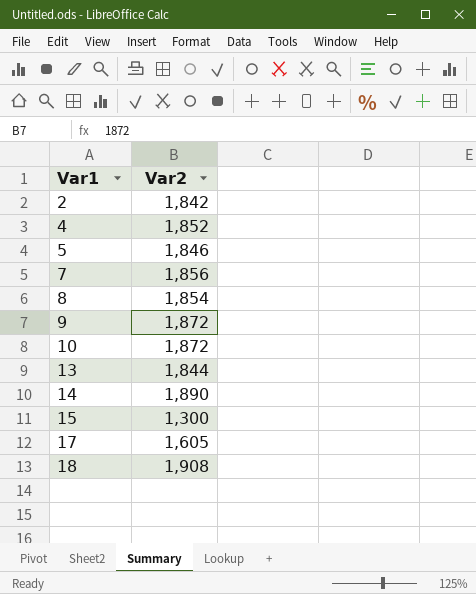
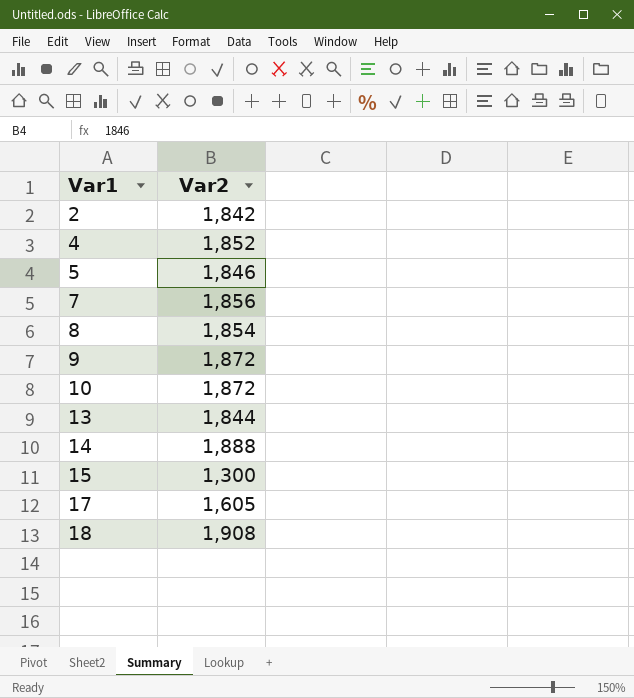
14 | Var2: 1,890 -> 1,888

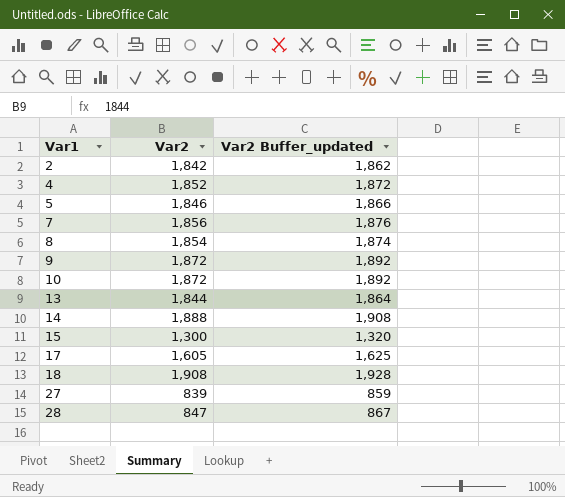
column Var2 Buffer_updated | formula: none -> [Var2] + 20
row 27: none -> 839 | 859
row 28: none -> 847 | 867

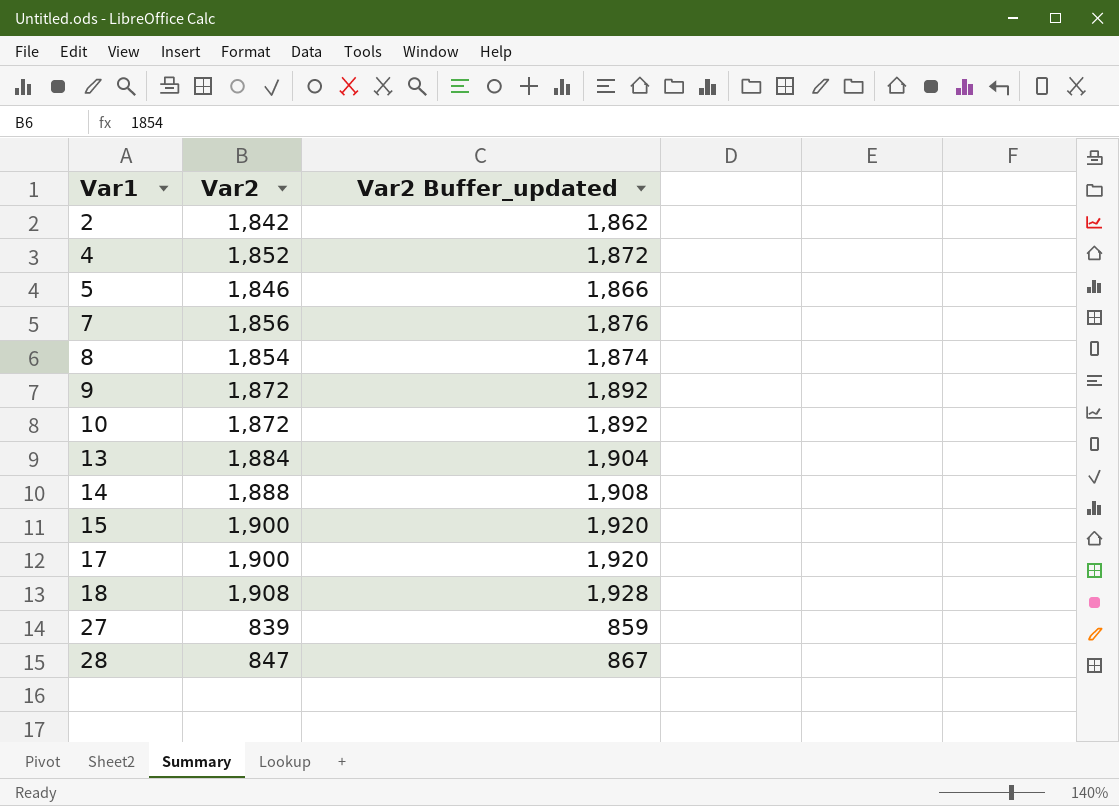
13 | Var2: 1,844 -> 1,884
13 | Var2 Buffer_updated: 1,864 -> 1,904
15 | Var2: 1,300 -> 1,900
15 | Var2 Buffer_updated: 1,320 -> 1,920
17 | Var2: 1,605 -> 1,900
17 | Var2 Buffer_updated: 1,625 -> 1,920

